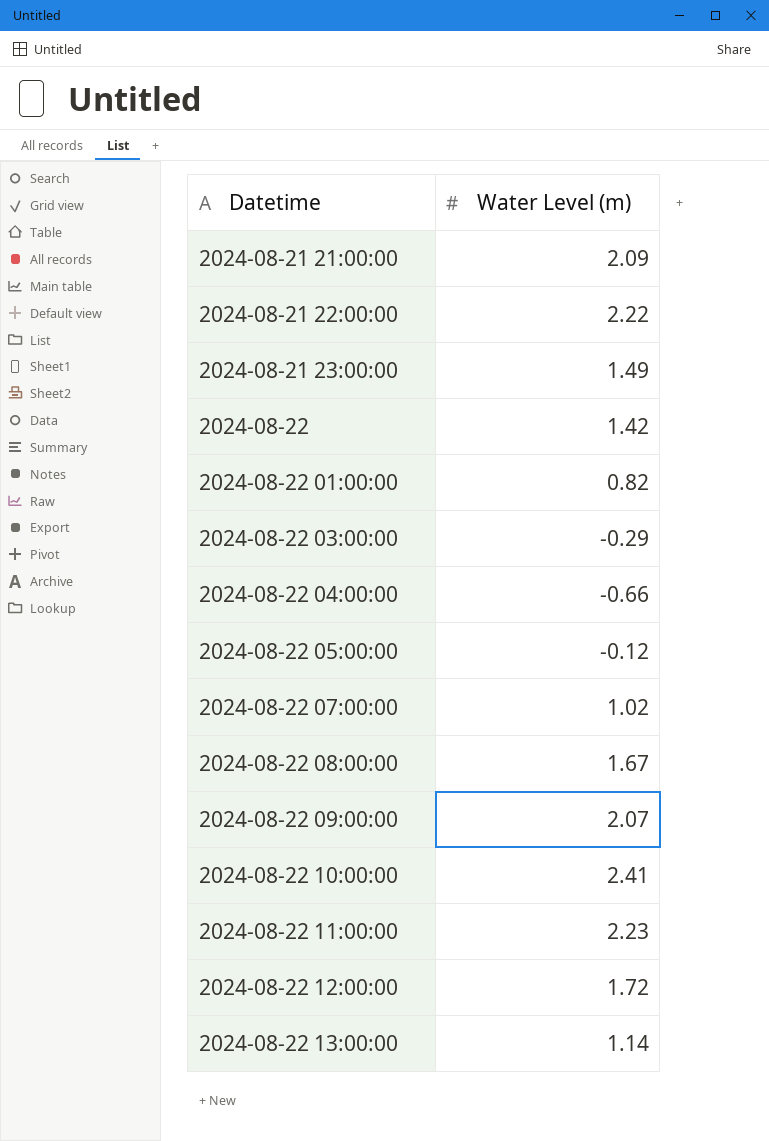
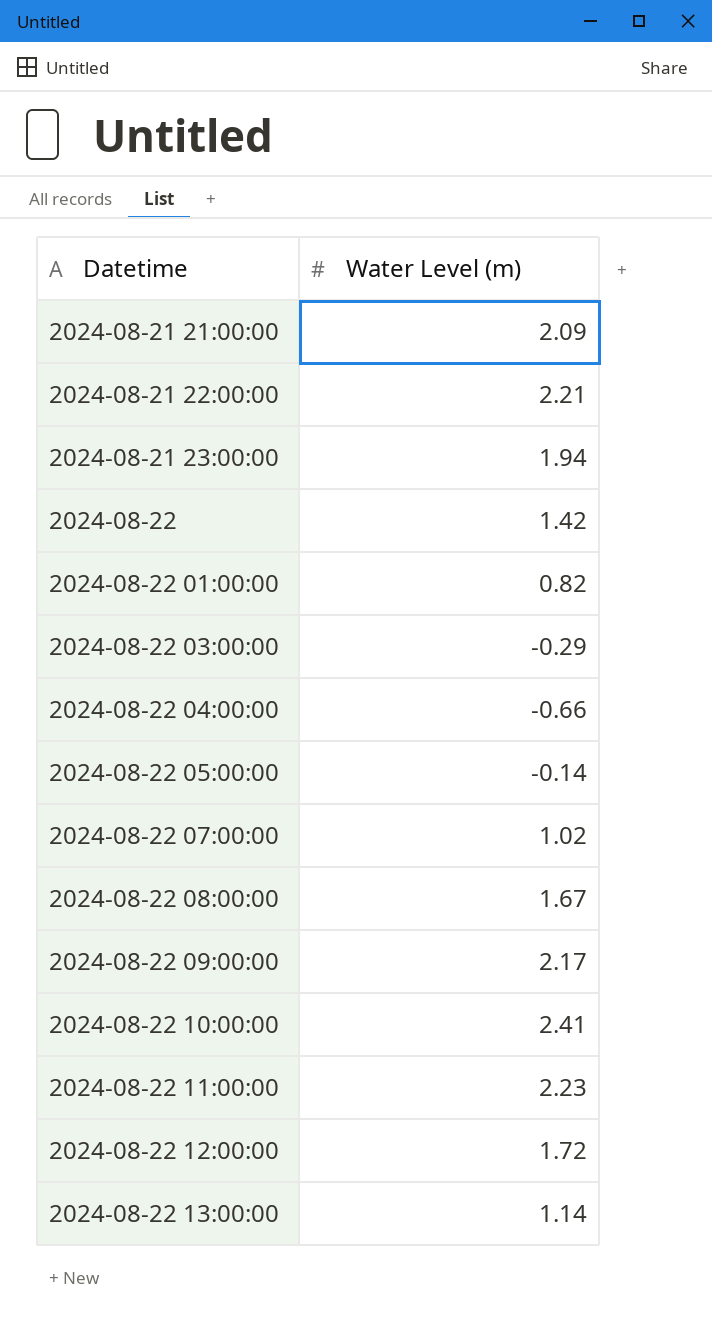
2024-08-21 22:00:00 | Water Level (m): 2.22 -> 2.21
2024-08-21 23:00:00 | Water Level (m): 1.49 -> 1.94
2024-08-22 05:00:00 | Water Level (m): -0.12 -> -0.14
2024-08-22 09:00:00 | Water Level (m): 2.07 -> 2.17

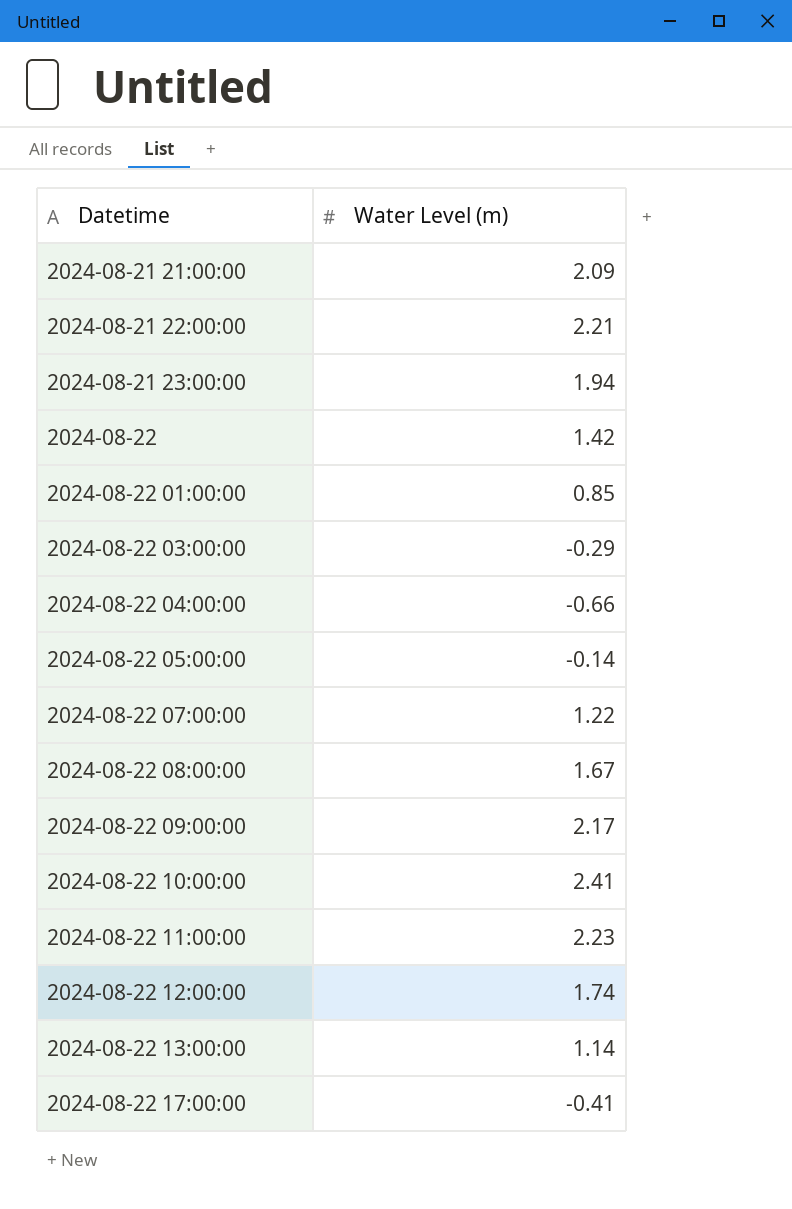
2024-08-22 01:00:00 | Water Level (m): 0.82 -> 0.85
2024-08-22 07:00:00 | Water Level (m): 1.02 -> 1.22
2024-08-22 12:00:00 | Water Level (m): 1.72 -> 1.74
row 2024-08-22 17:00:00: none -> -0.41

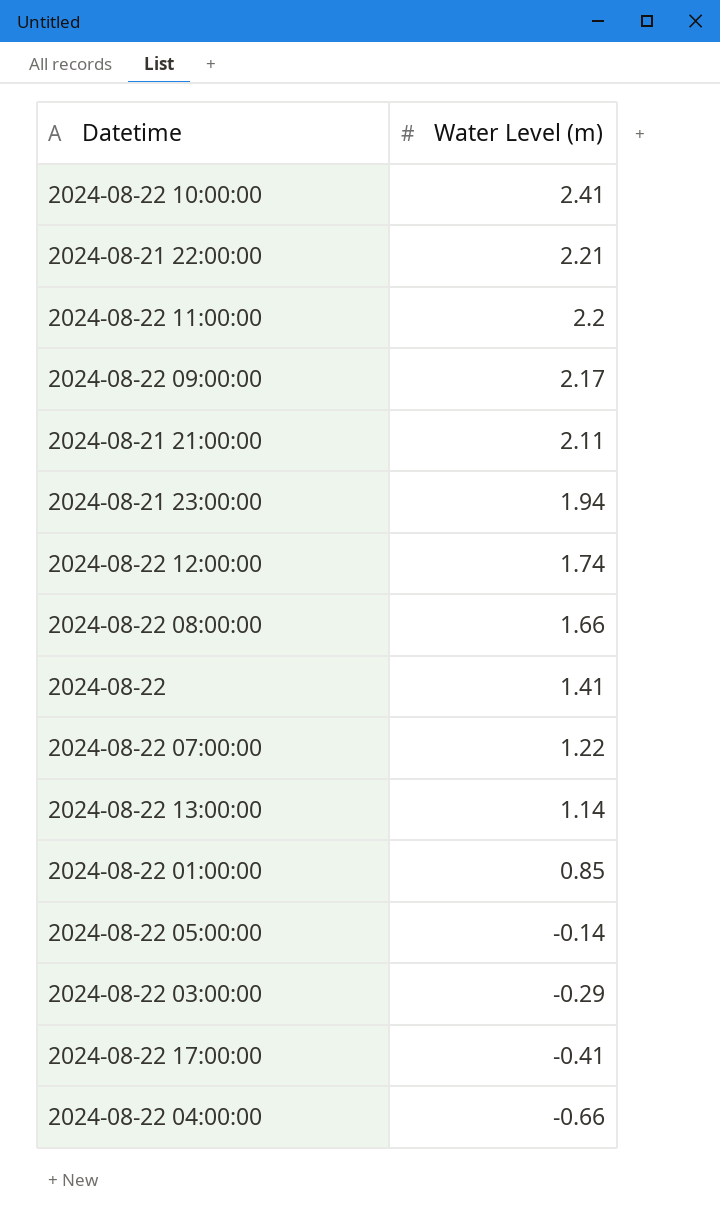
row order: Datetime ascending -> Water Level (m) descending
2024-08-22 11:00:00 | Water Level (m): 2.23 -> 2.2
2024-08-21 21:00:00 | Water Level (m): 2.09 -> 2.11
2024-08-22 08:00:00 | Water Level (m): 1.67 -> 1.66
2024-08-22 | Water Level (m): 1.42 -> 1.41

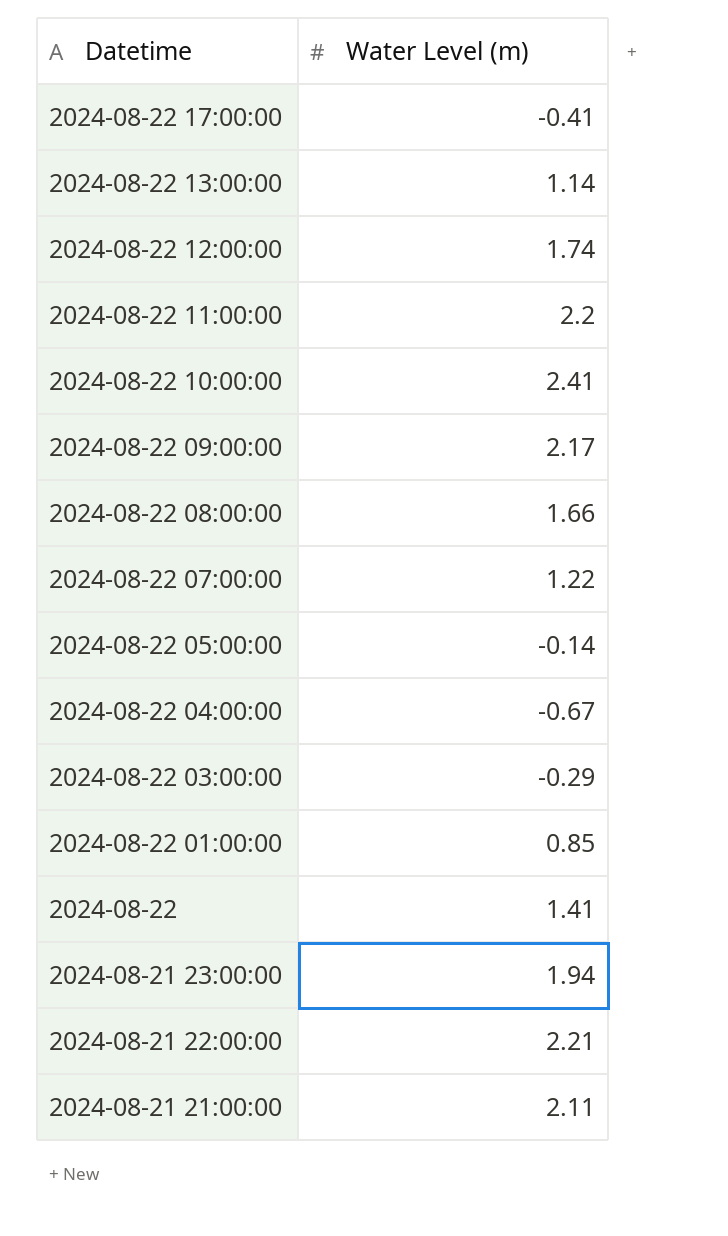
row order: Water Level (m) descending -> Datetime descending
2024-08-22 04:00:00 | Water Level (m): -0.66 -> -0.67

